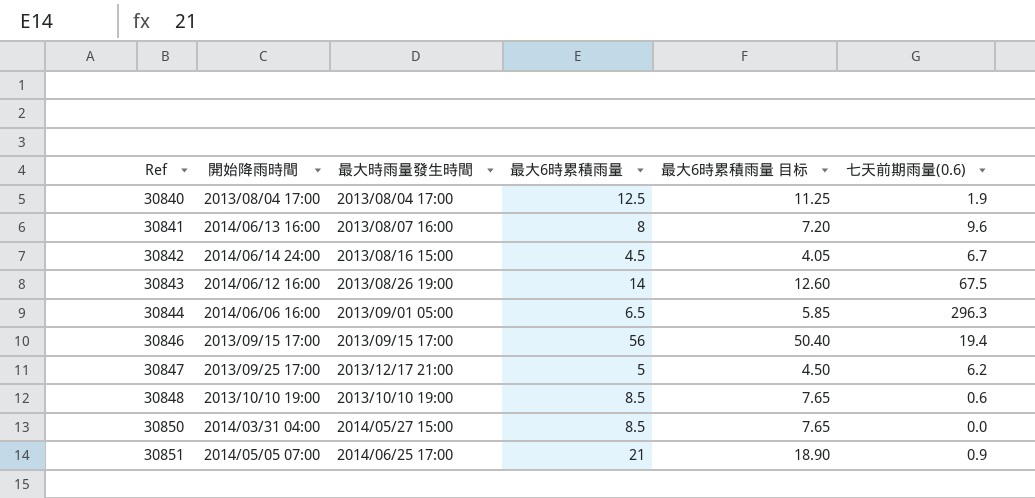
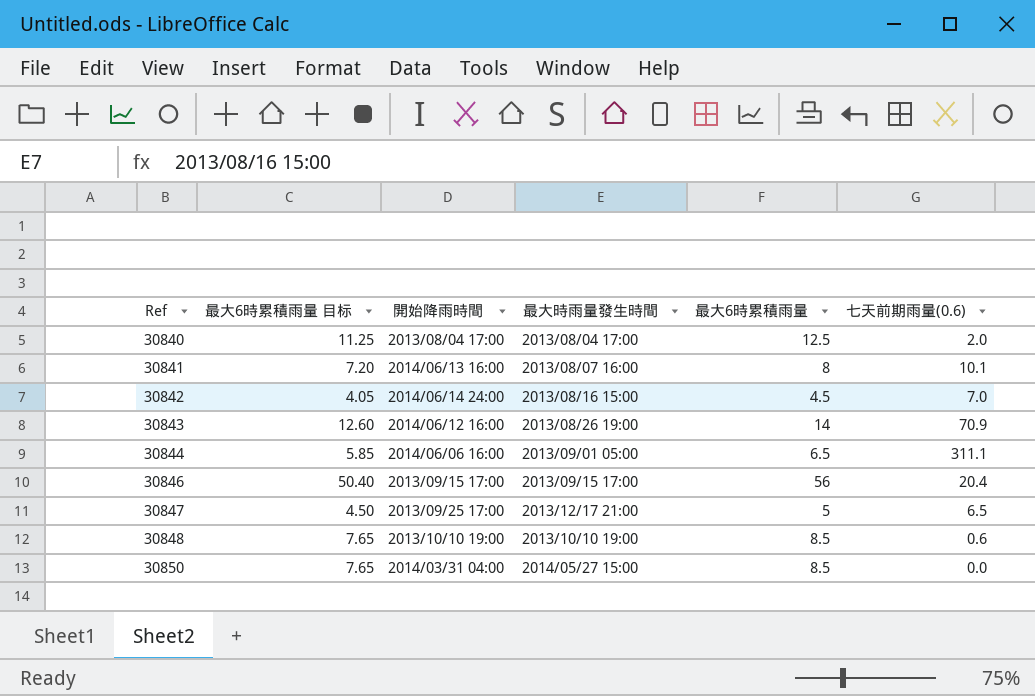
column 最大6時累積雨量 目标 | position: 5 -> 2
row 30851: 2014/05/05 07:00 | 2014/06/25 17:00 | 21 | 18.90 | 0.9 -> none
30840 | 七天前期雨量(0.6): 1.9 -> 2.0
30841 | 七天前期雨量(0.6): 9.6 -> 10.1
30842 | 七天前期雨量(0.6): 6.7 -> 7.0
30843 | 七天前期雨量(0.6): 67.5 -> 70.9
30844 | 七天前期雨量(0.6): 296.3 -> 311.1
30846 | 七天前期雨量(0.6): 19.4 -> 20.4
30847 | 七天前期雨量(0.6): 6.2 -> 6.5

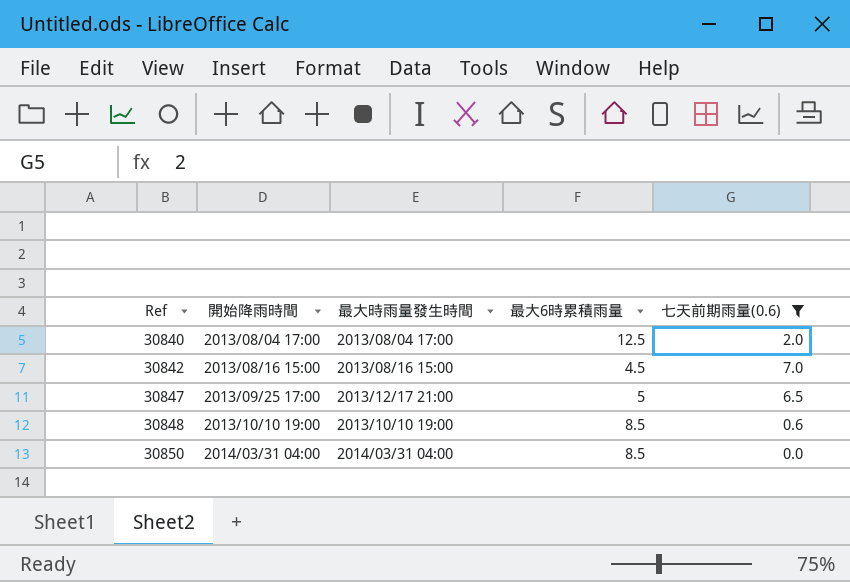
filter: none -> 七天前期雨量(0.6) <= 7.0
column 最大6時累積雨量 目标 | formula: [最大6時累積雨量] * 0.9 -> none
30842 | 開始降雨時間: 2014/06/14 24:00 -> 2013/08/16 15:00
30850 | 最大時雨量發生時間: 2014/05/27 15:00 -> 2014/03/31 04:00

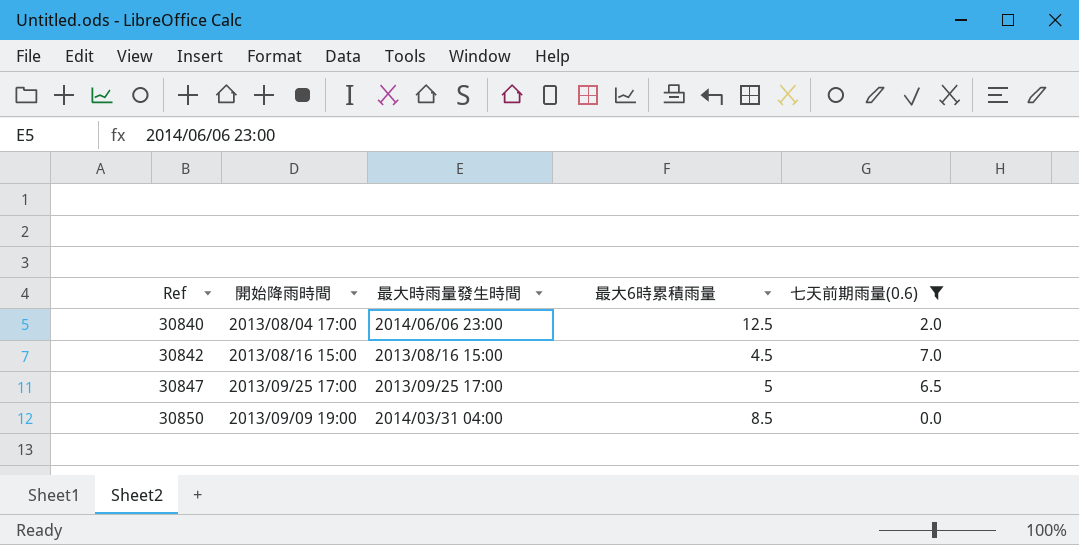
row 30848: 2013/10/10 19:00 | 2013/10/10 19:00 | 8.5 | 0.6 -> none
30840 | 最大時雨量發生時間: 2013/08/04 17:00 -> 2014/06/06 23:00
30847 | 最大時雨量發生時間: 2013/12/17 21:00 -> 2013/09/25 17:00
30850 | 開始降雨時間: 2014/03/31 04:00 -> 2013/09/09 19:00

